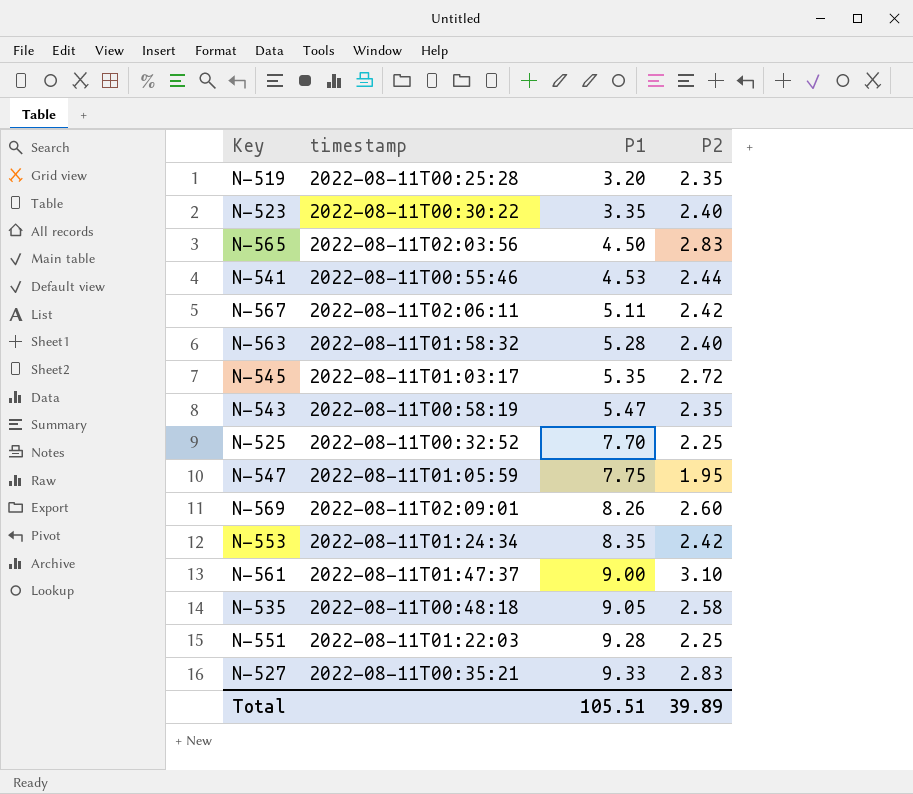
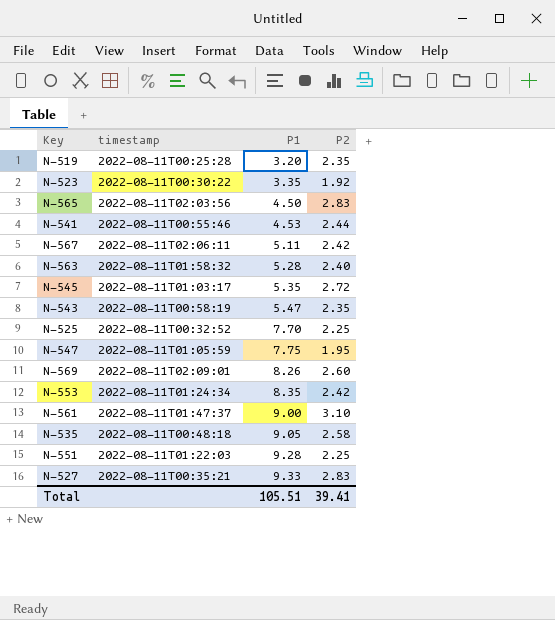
N-523 | P2: 2.40 -> 1.92
Total | P2: 39.89 -> 39.41

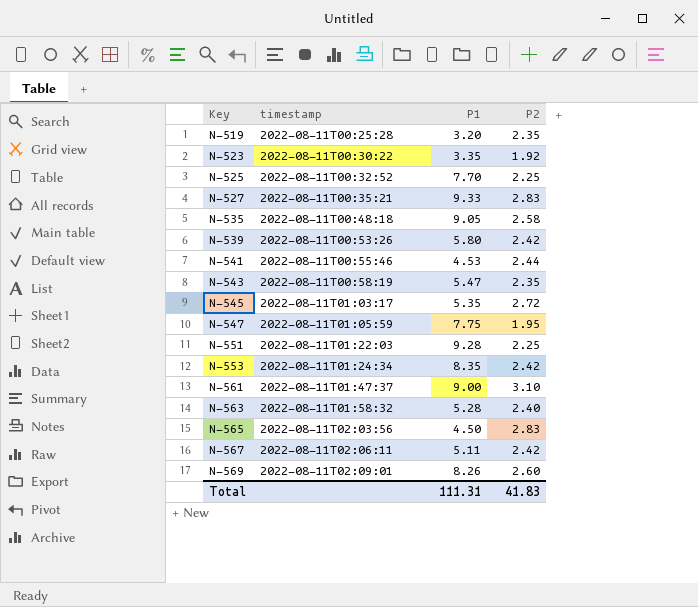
row order: P1 ascending -> Key ascending
row N-539: none -> 2022-08-11T00:53:26 | 5.80 | 2.42
Total | P1: 105.51 -> 111.31
Total | P2: 39.41 -> 41.83

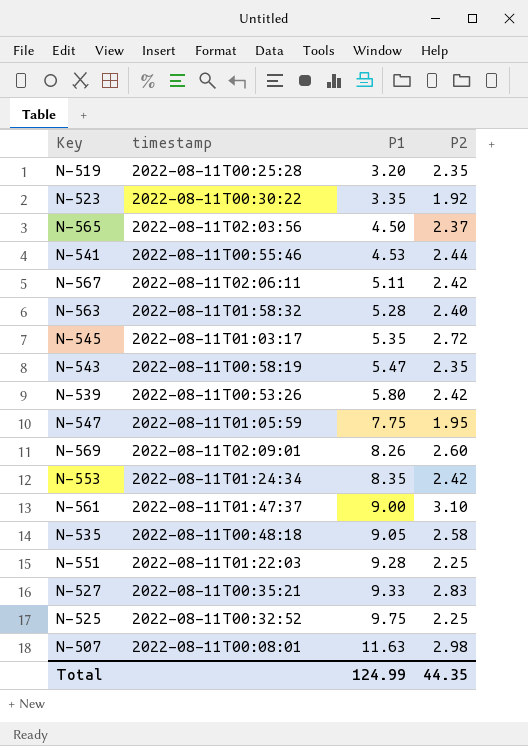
row order: Key ascending -> P1 ascending
N-565 | P2: 2.83 -> 2.37
N-525 | P1: 7.70 -> 9.75
row N-507: none -> 2022-08-11T00:08:01 | 11.63 | 2.98
Total | P1: 111.31 -> 124.99
Total | P2: 41.83 -> 44.35

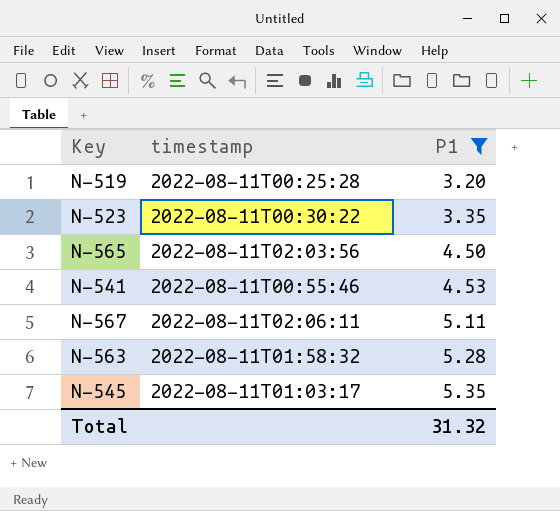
filter: none -> P1 <= 5.35
column P2 | position: 4 -> none
Total | P1: 124.99 -> 31.32

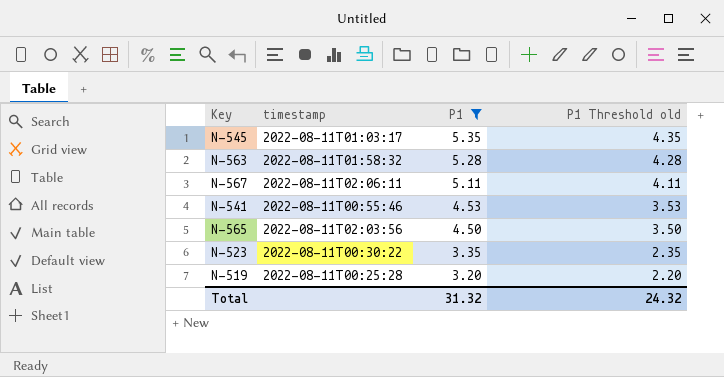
row order: P1 ascending -> P1 descending
column P1 Threshold old | formula: none -> [P1] - 1

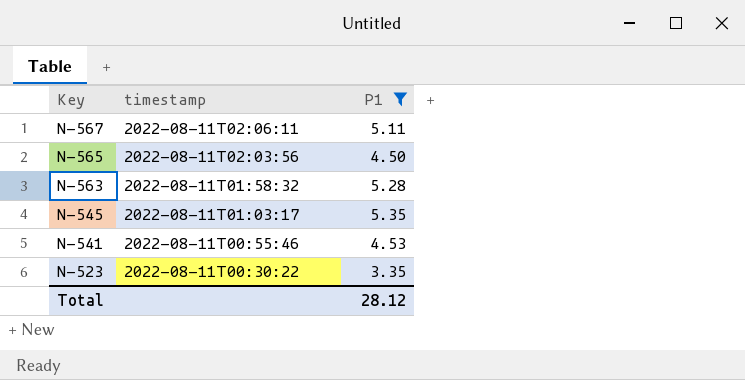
row order: P1 descending -> Key descending
column P1 Threshold old | formula: [P1] - 1 -> none
row N-519: 2022-08-11T00:25:28 | 3.20 | 2.20 -> none
Total | P1: 31.32 -> 28.12

